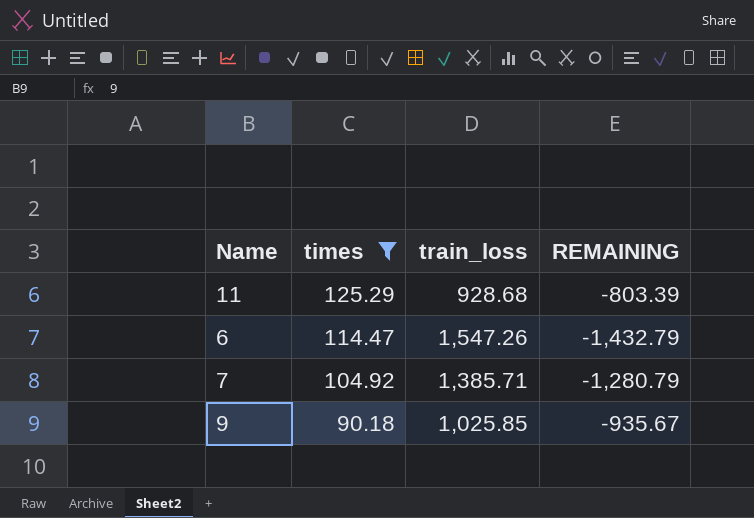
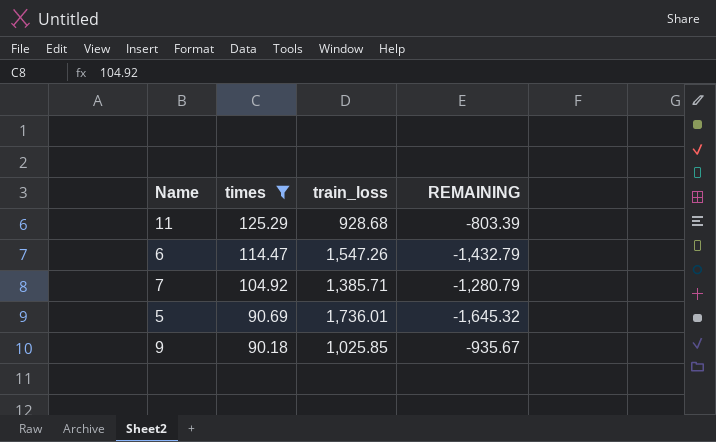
row 5: none -> 90.69 | 1,736.01 | -1,645.32

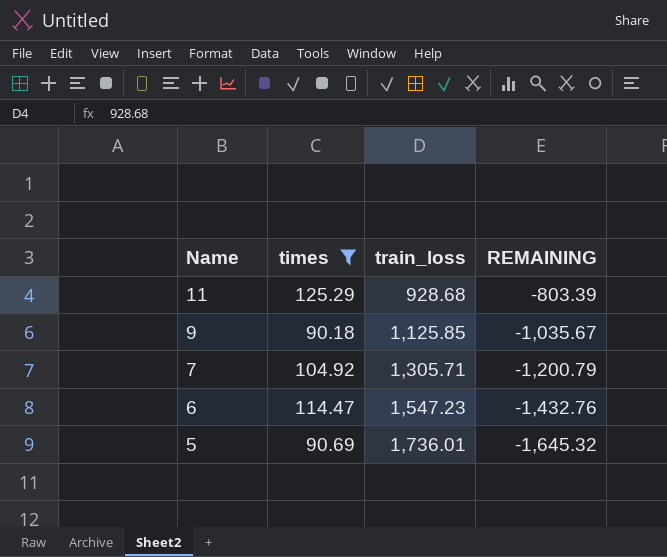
row order: times descending -> Name descending
9 | train_loss: 1,025.85 -> 1,125.85
9 | REMAINING: -935.67 -> -1,035.67
7 | train_loss: 1,385.71 -> 1,305.71
7 | REMAINING: -1,280.79 -> -1,200.79
6 | train_loss: 1,547.26 -> 1,547.23
6 | REMAINING: -1,432.79 -> -1,432.76

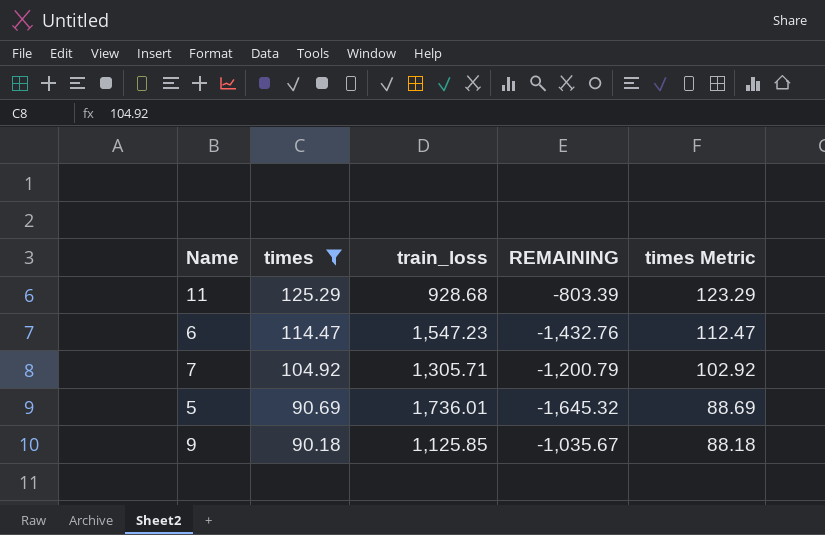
row order: Name descending -> times descending
column times Metric | formula: none -> [times] - 2

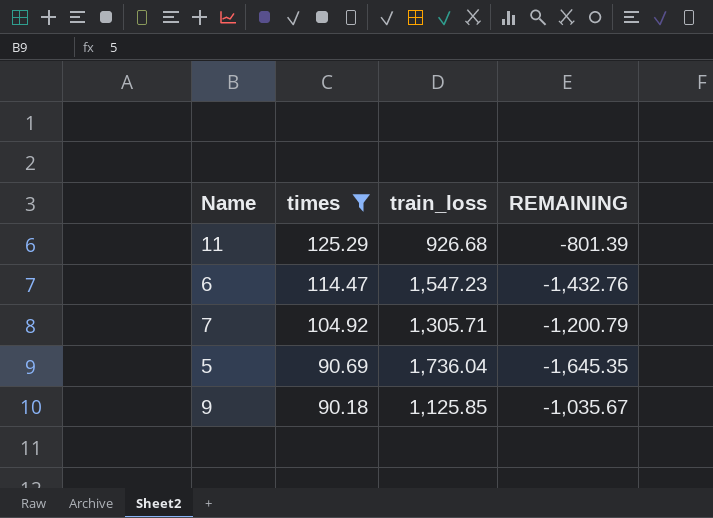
column times Metric | formula: [times] - 2 -> none
11 | train_loss: 928.68 -> 926.68
11 | REMAINING: -803.39 -> -801.39
5 | train_loss: 1,736.01 -> 1,736.04
5 | REMAINING: -1,645.32 -> -1,645.35

